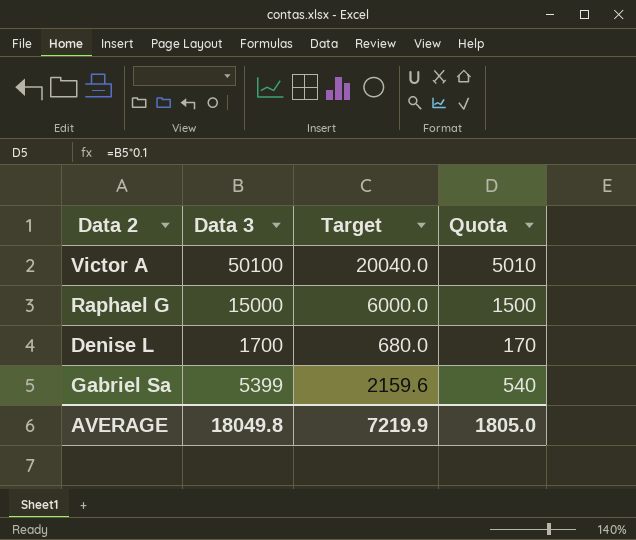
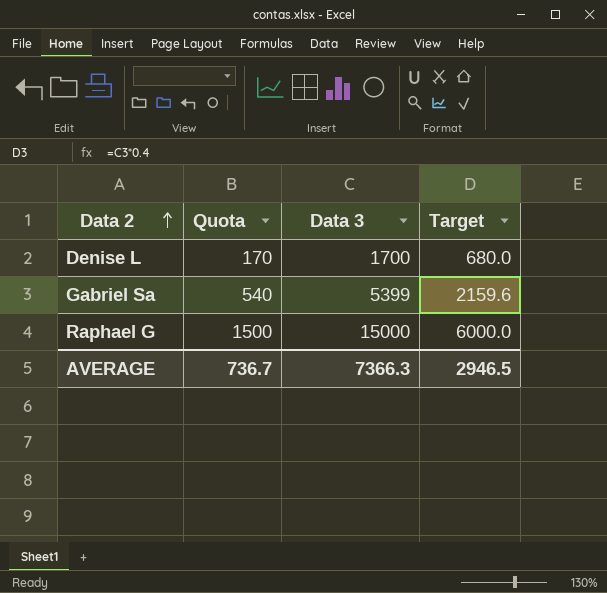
row order: none -> Data 2 ascending
column Quota | position: 4 -> 2
row Victor A: 50100 | 20040.0 | 5010 -> none
AVERAGE | Quota: 1805.0 -> 736.7
AVERAGE | Data 3: 18049.8 -> 7366.3
AVERAGE | Target: 7219.9 -> 2946.5

